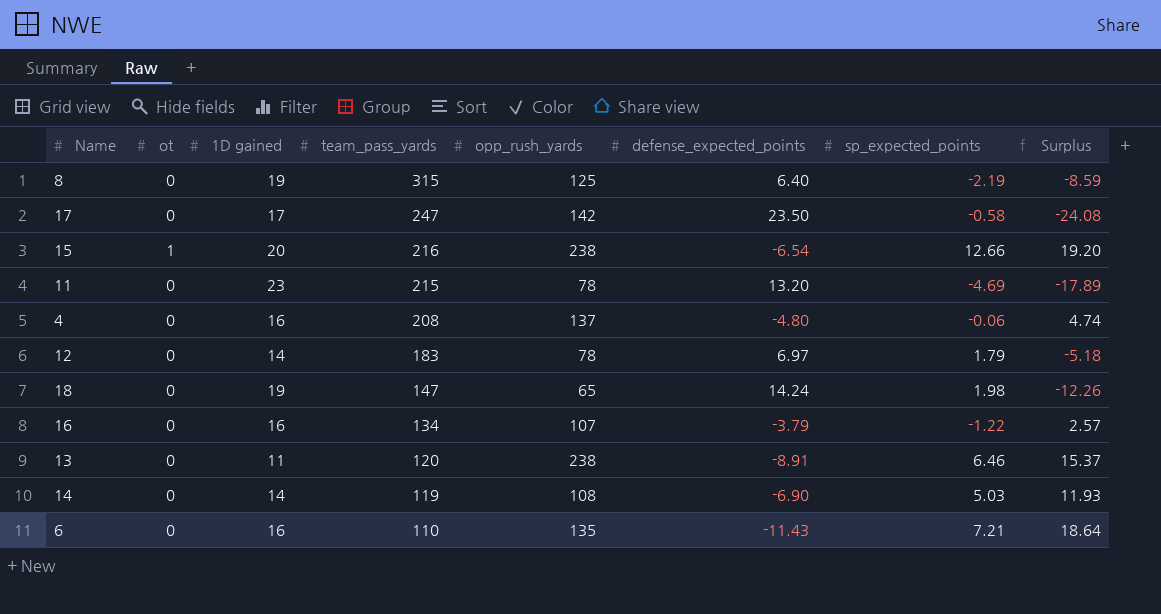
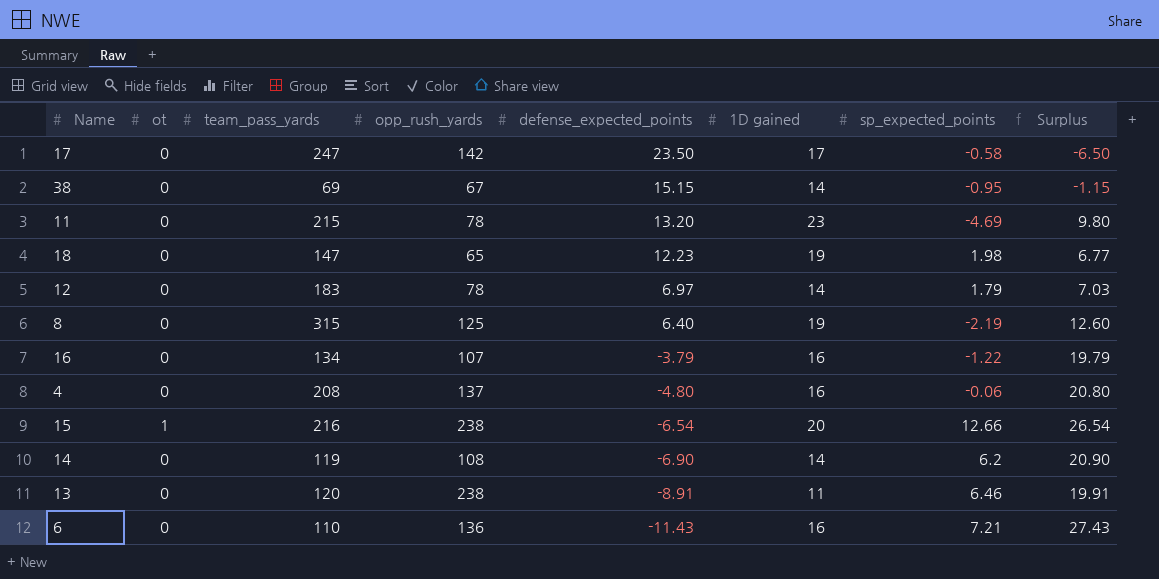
row order: team_pass_yards descending -> defense_expected_points descending
column 1D gained | position: 3 -> 6
column Surplus | formula: [sp_expected_points] - [defense_expected_points] -> [1D gained] - [defense_expected_points]
row 38: none -> 0 | 69 | 67 | 15.15 | 14 | -0.95 | -1.15
18 | defense_expected_points: 14.24 -> 12.23
14 | sp_expected_points: 5.03 -> 6.2
6 | opp_rush_yards: 135 -> 136

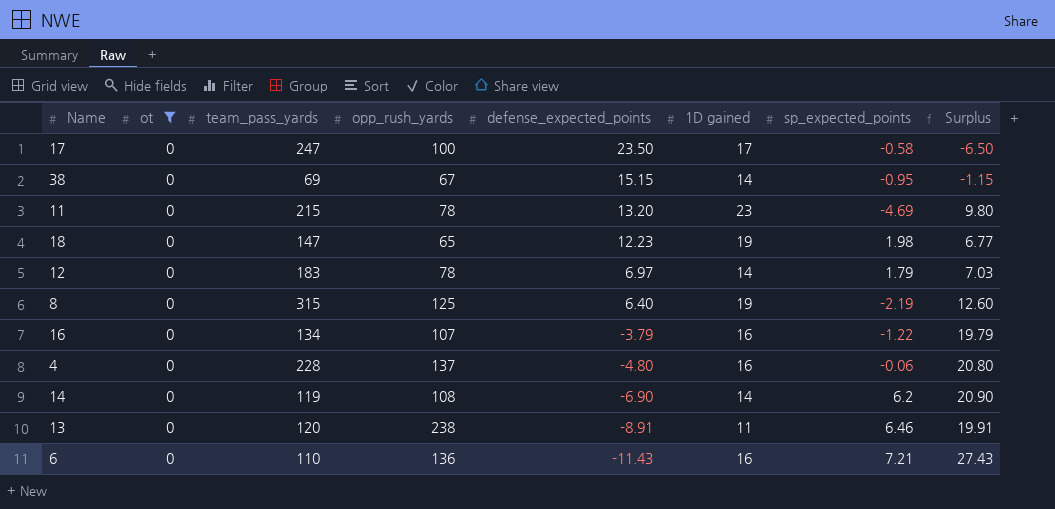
filter: none -> ot = 0
17 | opp_rush_yards: 142 -> 100
4 | team_pass_yards: 208 -> 228

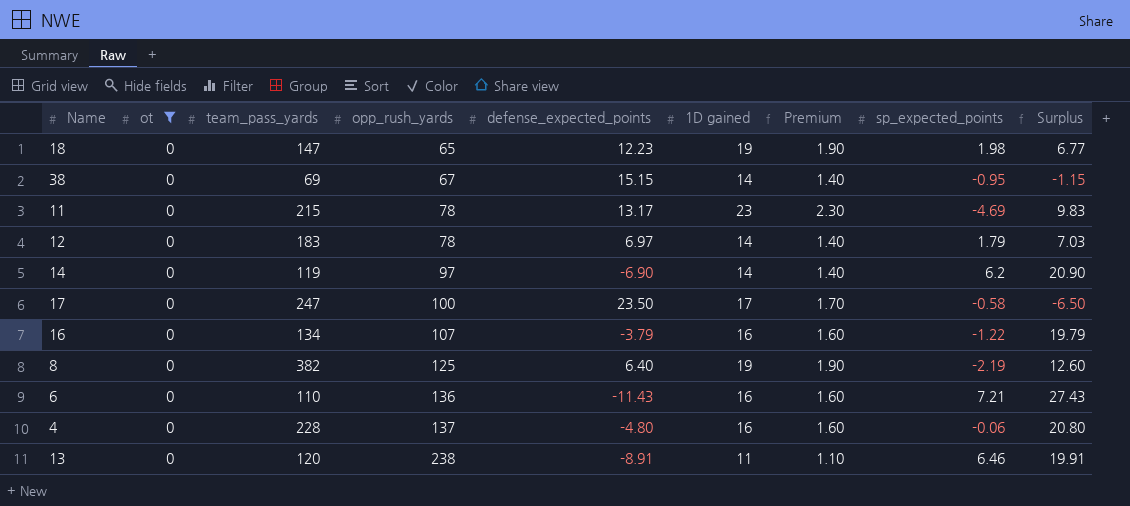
row order: defense_expected_points descending -> opp_rush_yards ascending
column Premium | formula: none -> [1D gained] * 0.1
11 | defense_expected_points: 13.20 -> 13.17
11 | Surplus: 9.80 -> 9.83
14 | opp_rush_yards: 108 -> 97
8 | team_pass_yards: 315 -> 382

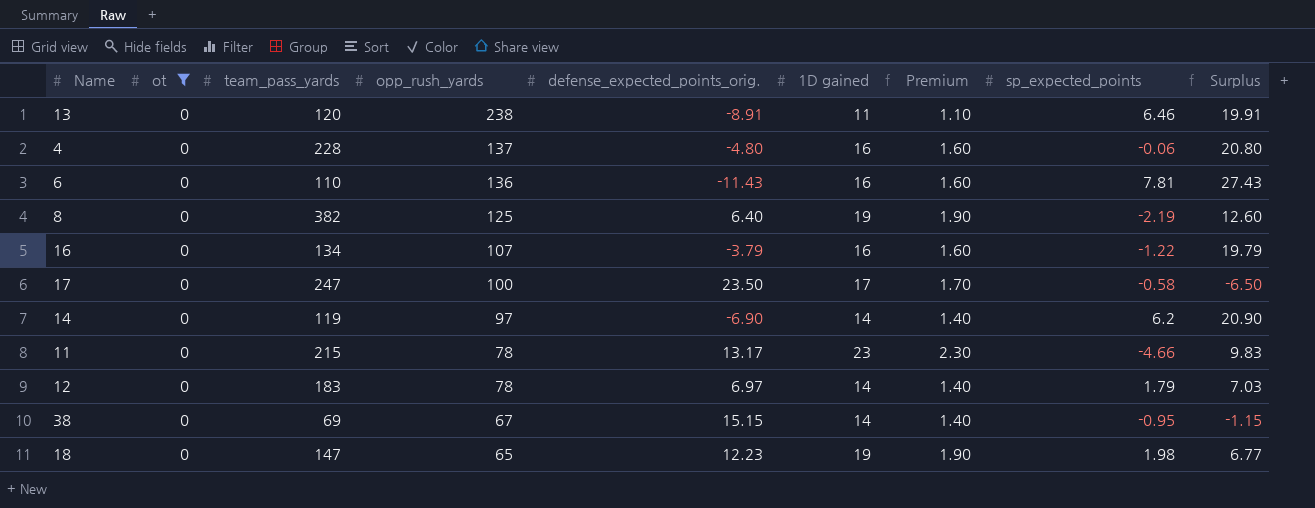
row order: opp_rush_yards ascending -> opp_rush_yards descending
column name: defense_expected_points -> defense_expected_points_orig.
6 | sp_expected_points: 7.21 -> 7.81
11 | sp_expected_points: -4.69 -> -4.66

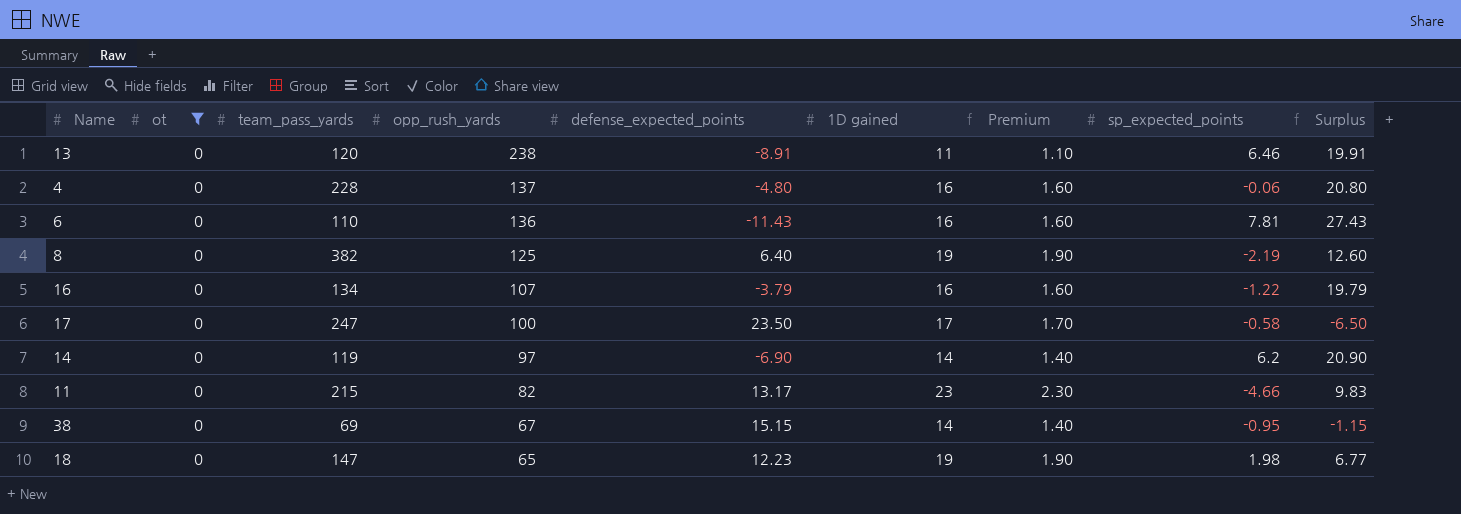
column name: defense_expected_points_orig. -> defense_expected_points
row 12: 0 | 183 | 78 | 6.97 | 14 | 1.40 | 1.79 | 7.03 -> none
11 | opp_rush_yards: 78 -> 82

